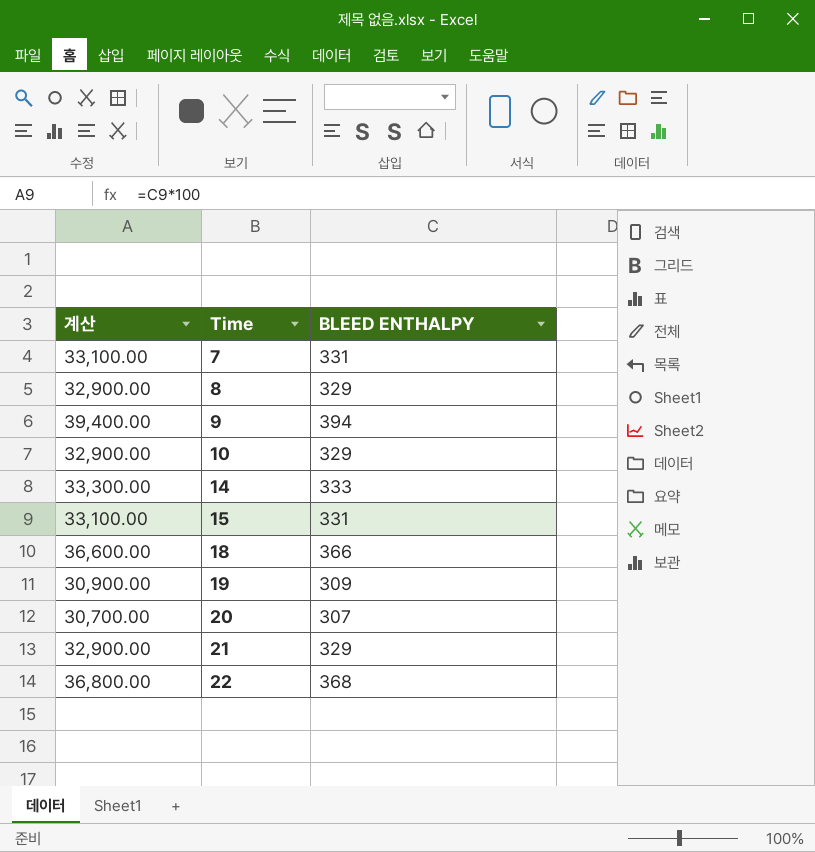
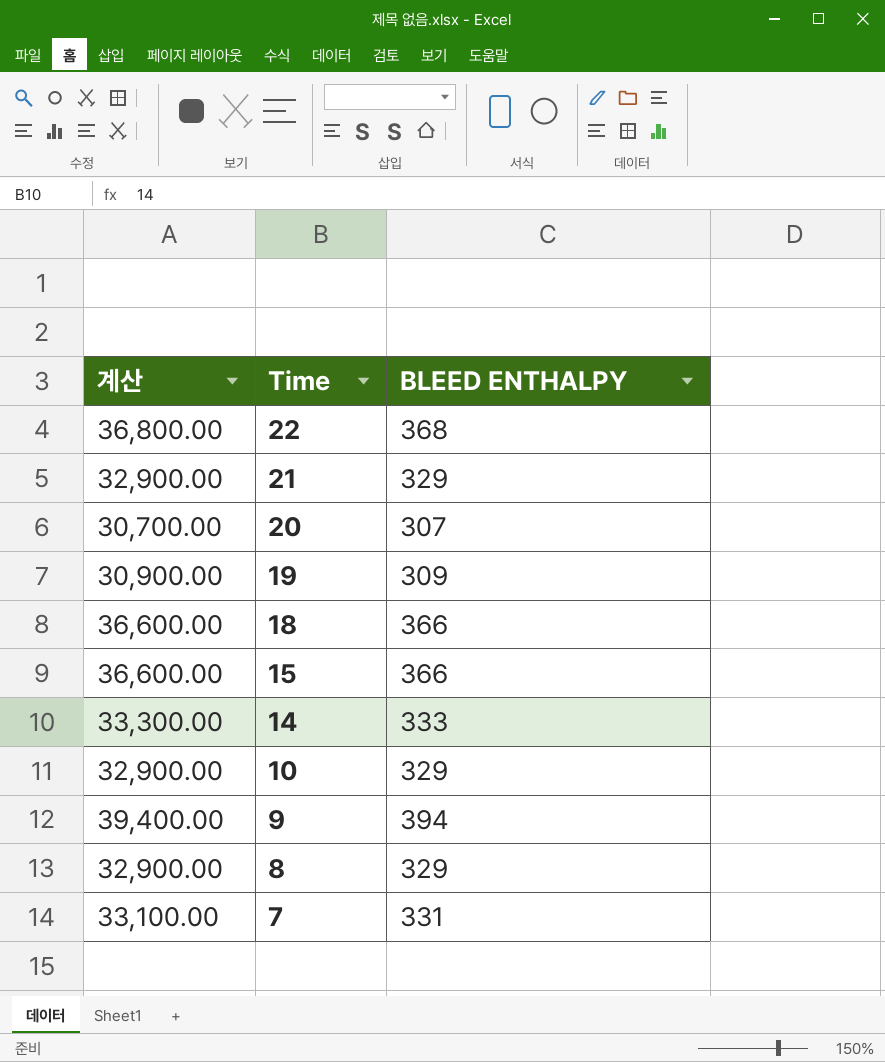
row order: Time ascending -> Time descending
15 | 계산: 33,100.00 -> 36,600.00
15 | BLEED ENTHALPY: 331 -> 366

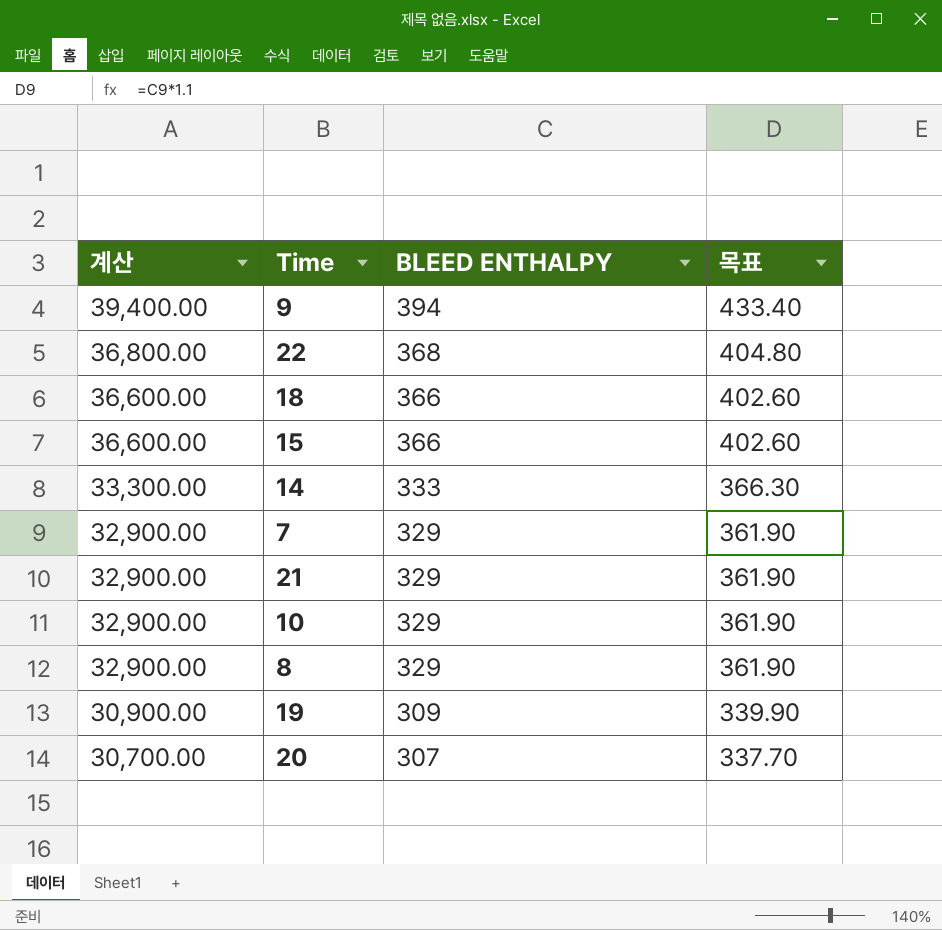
row order: Time descending -> 계산 descending
column 목표 | formula: none -> [BLEED ENTHALPY] * 1.1
7 | 계산: 33,100.00 -> 32,900.00
7 | BLEED ENTHALPY: 331 -> 329

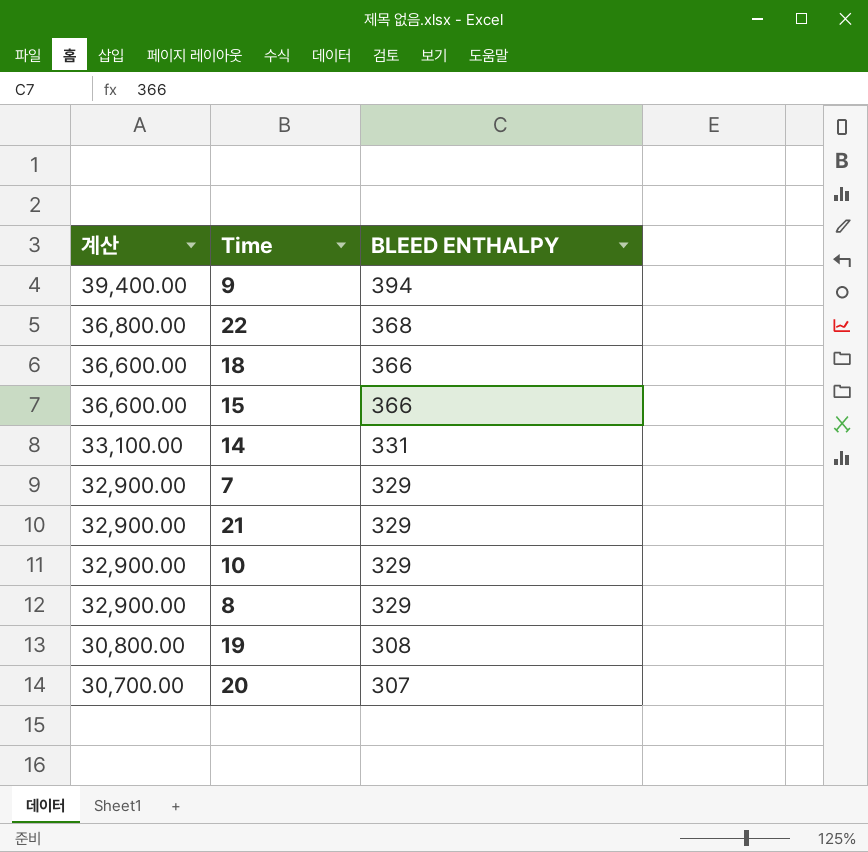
column 목표 | formula: [BLEED ENTHALPY] * 1.1 -> none
14 | 계산: 33,300.00 -> 33,100.00
14 | BLEED ENTHALPY: 333 -> 331
19 | 계산: 30,900.00 -> 30,800.00
19 | BLEED ENTHALPY: 309 -> 308

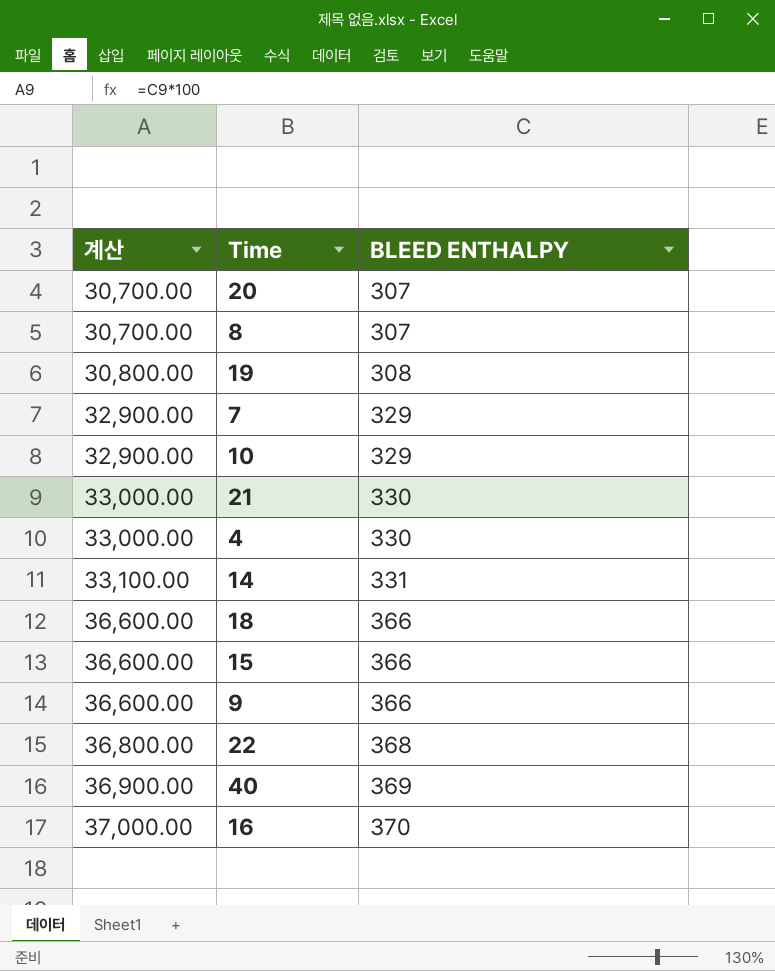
row order: 계산 descending -> 계산 ascending
8 | 계산: 32,900.00 -> 30,700.00
8 | BLEED ENTHALPY: 329 -> 307
21 | 계산: 32,900.00 -> 33,000.00
21 | BLEED ENTHALPY: 329 -> 330
row 4: none -> 33,000.00 | 330
9 | 계산: 39,400.00 -> 36,600.00
9 | BLEED ENTHALPY: 394 -> 366
row 40: none -> 36,900.00 | 369
row 16: none -> 37,000.00 | 370

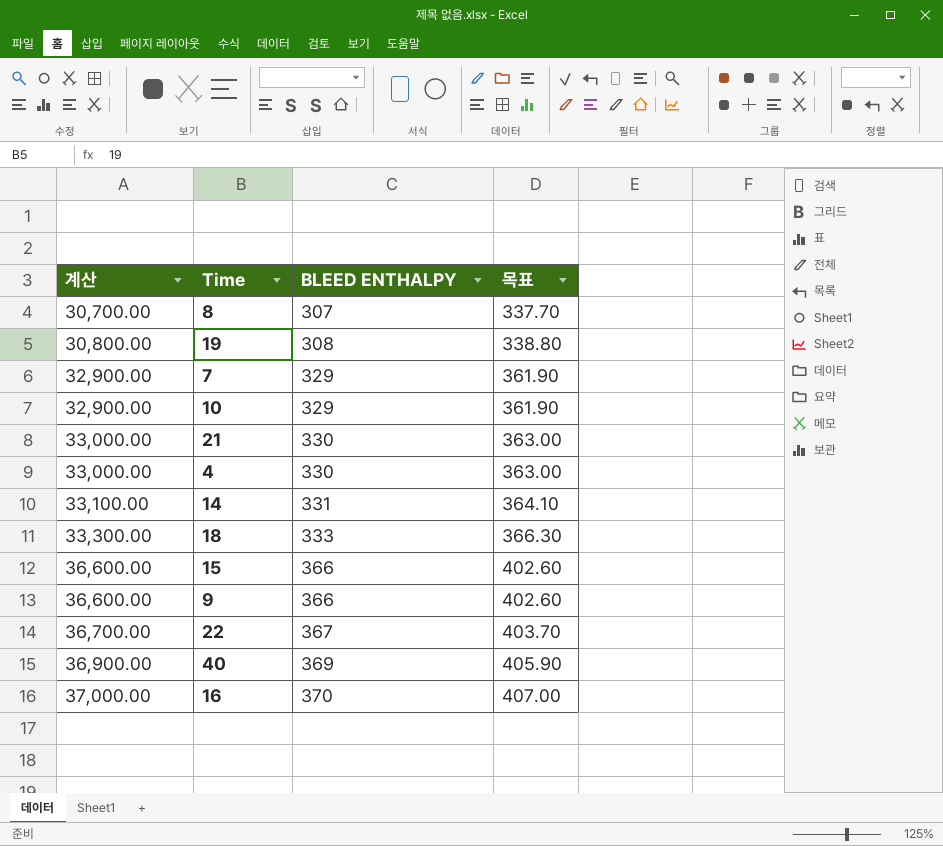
column 목표 | formula: none -> [BLEED ENTHALPY] * 1.1
row 20: 30,700.00 | 307 -> none
18 | 계산: 36,600.00 -> 33,300.00
18 | BLEED ENTHALPY: 366 -> 333
22 | 계산: 36,800.00 -> 36,700.00
22 | BLEED ENTHALPY: 368 -> 367

